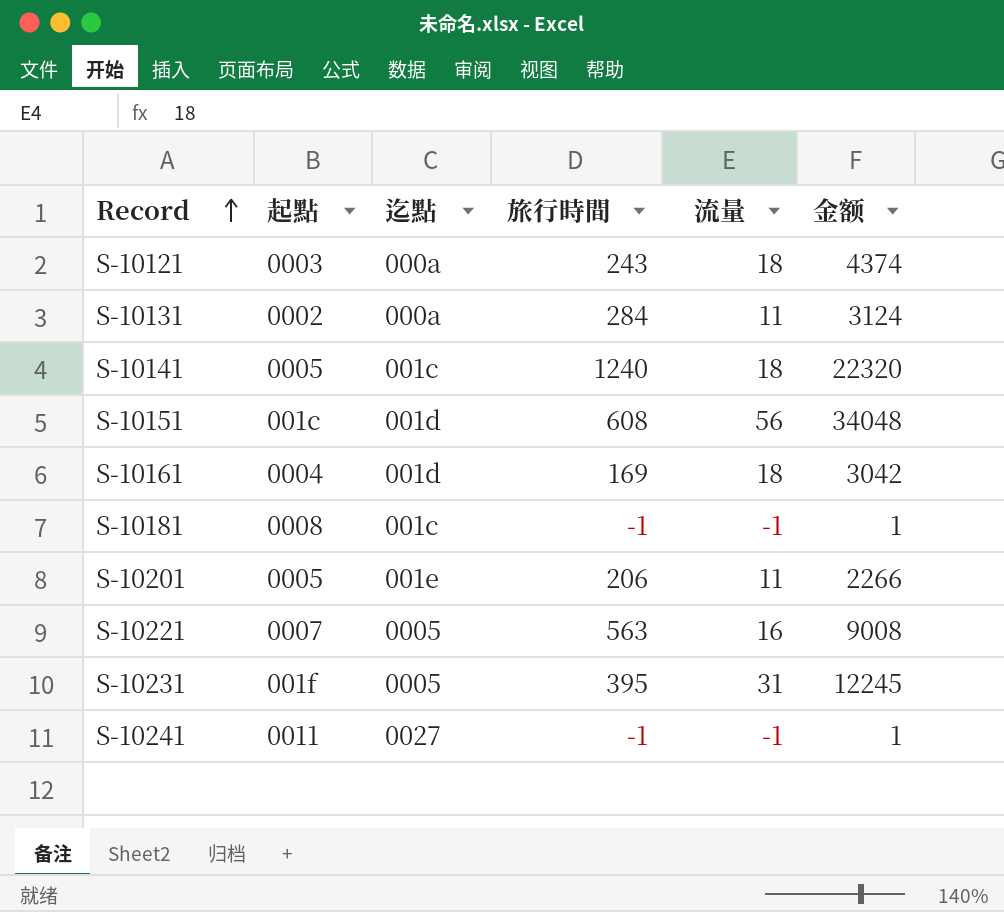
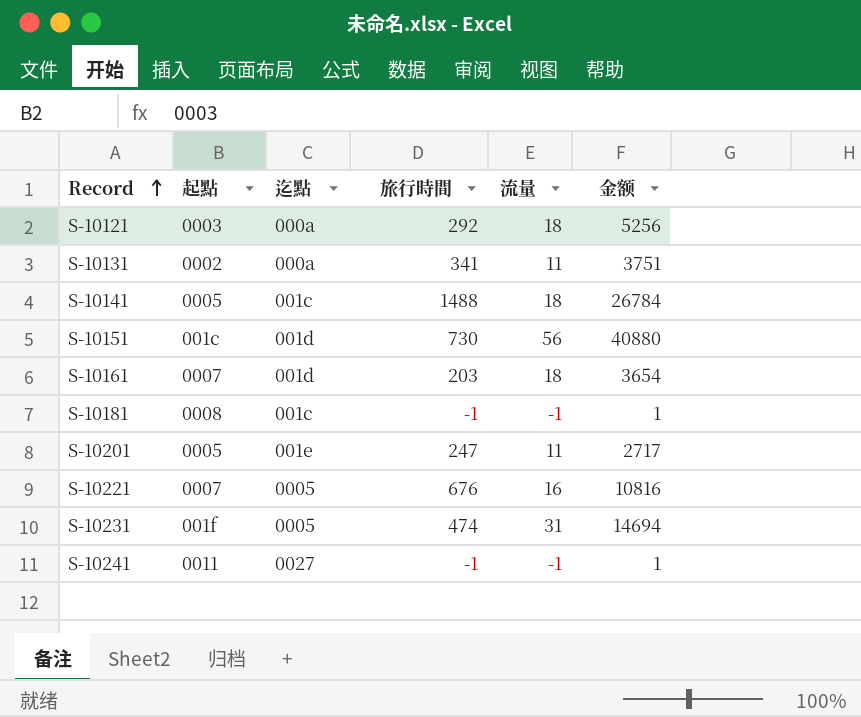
S-10121 | 旅行時間: 243 -> 292
S-10121 | 金额: 4374 -> 5256
S-10131 | 旅行時間: 284 -> 341
S-10131 | 金额: 3124 -> 3751
S-10141 | 旅行時間: 1240 -> 1488
S-10141 | 金额: 22320 -> 26784
S-10151 | 旅行時間: 608 -> 730
S-10151 | 金额: 34048 -> 40880
S-10161 | 起點: 0004 -> 0007
S-10161 | 旅行時間: 169 -> 203
S-10161 | 金额: 3042 -> 3654
S-10201 | 旅行時間: 206 -> 247
S-10201 | 金额: 2266 -> 2717
S-10221 | 旅行時間: 563 -> 676
S-10221 | 金额: 9008 -> 10816
S-10231 | 旅行時間: 395 -> 474
S-10231 | 金额: 12245 -> 14694

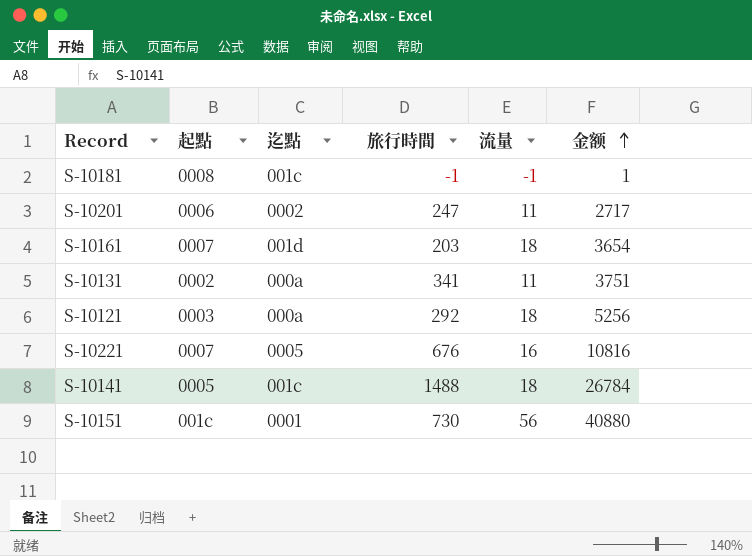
row order: Record ascending -> 金额 ascending
row S-10231: 001f | 0005 | 474 | 31 | 14694 -> none
row S-10241: 0011 | 0027 | -1 | -1 | 1 -> none
S-10201 | 起點: 0005 -> 0006
S-10201 | 迄點: 001e -> 0002
S-10151 | 迄點: 001d -> 0001

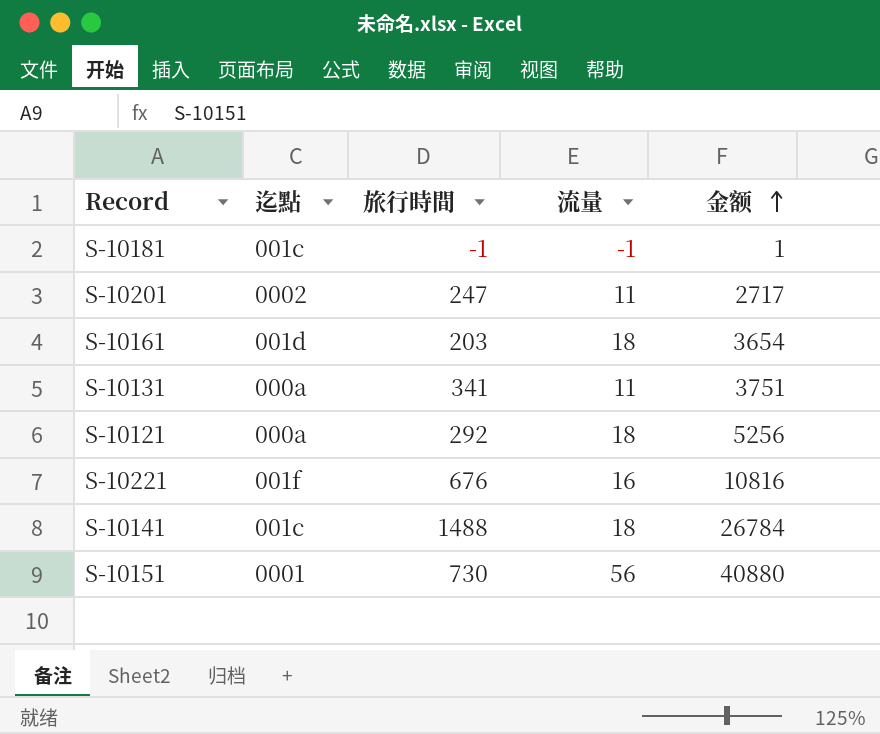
column 起點 | position: 2 -> none
S-10221 | 迄點: 0005 -> 001f

